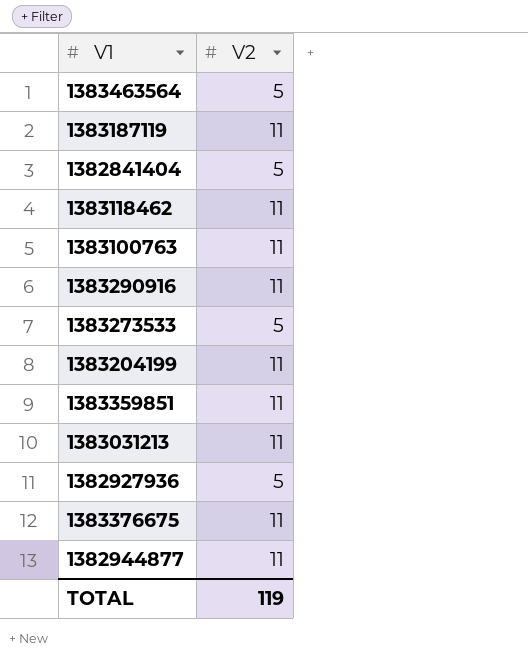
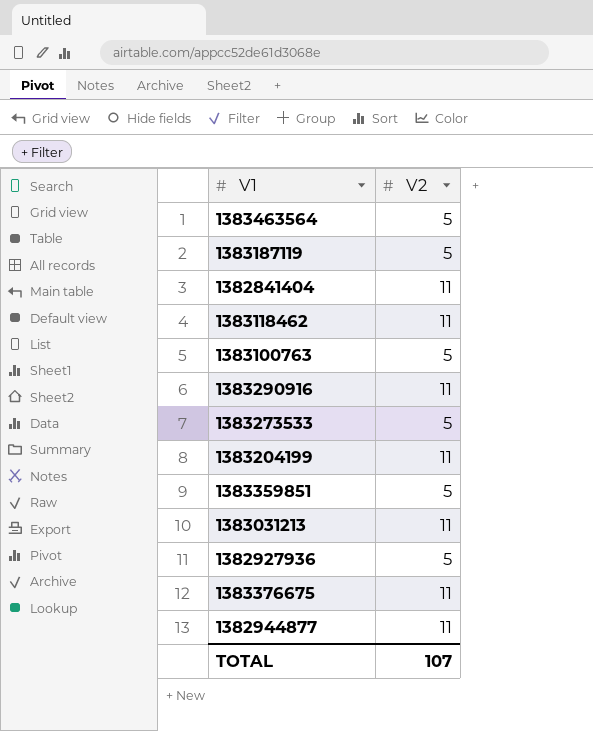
1383187119 | V2: 11 -> 5
1382841404 | V2: 5 -> 11
1383100763 | V2: 11 -> 5
1383359851 | V2: 11 -> 5
TOTAL | V2: 119 -> 107

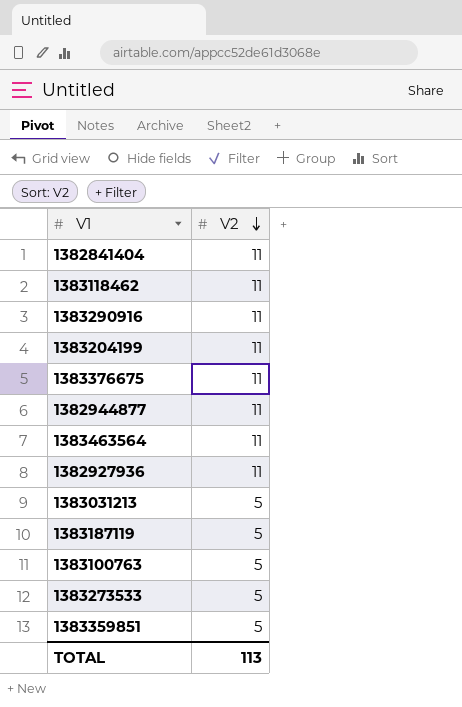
row order: none -> V2 descending
1383463564 | V2: 5 -> 11
1382927936 | V2: 5 -> 11
1383031213 | V2: 11 -> 5
TOTAL | V2: 107 -> 113

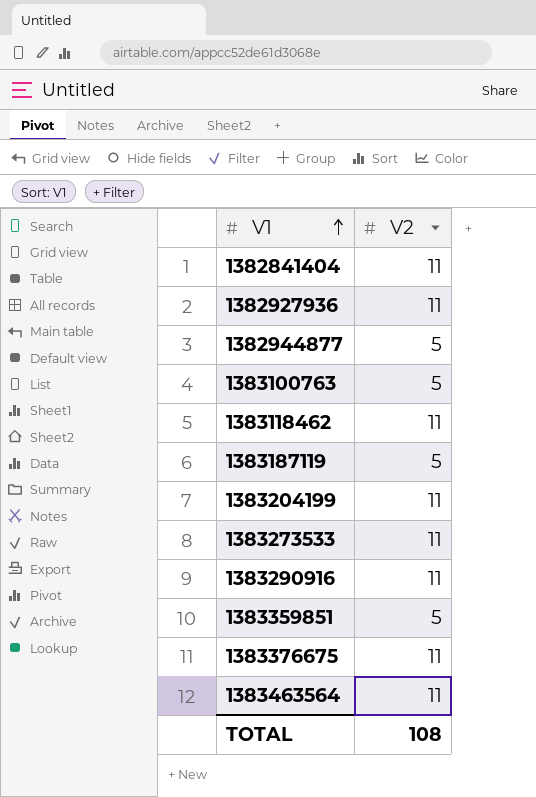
row order: V2 descending -> V1 ascending
row 1383031213: 5 -> none
1382944877 | V2: 11 -> 5
1383273533 | V2: 5 -> 11
TOTAL | V2: 113 -> 108

